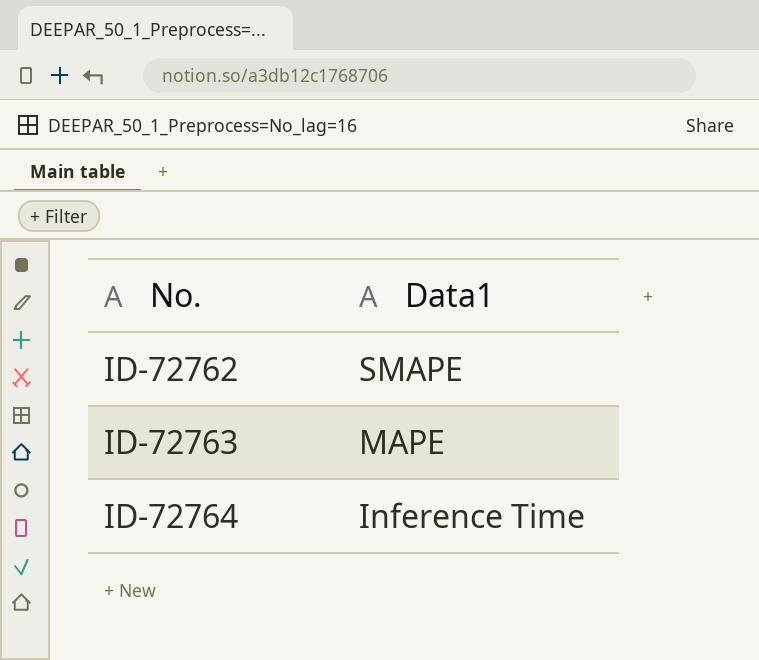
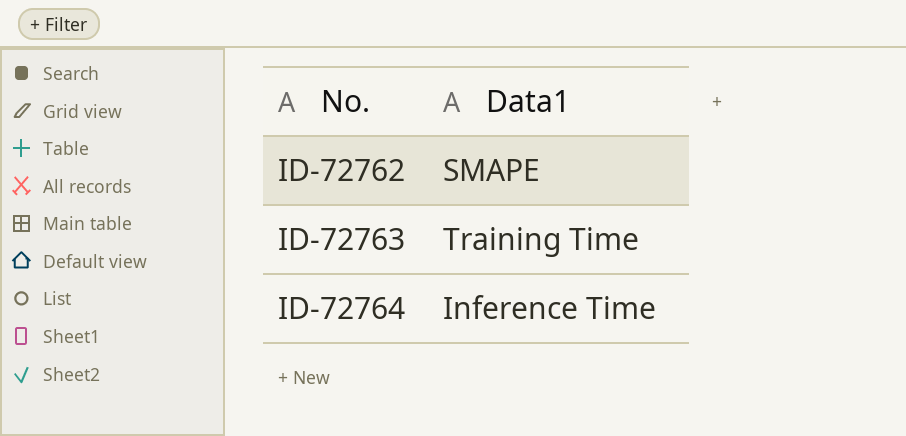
ID-72763 | Data1: MAPE -> Training Time

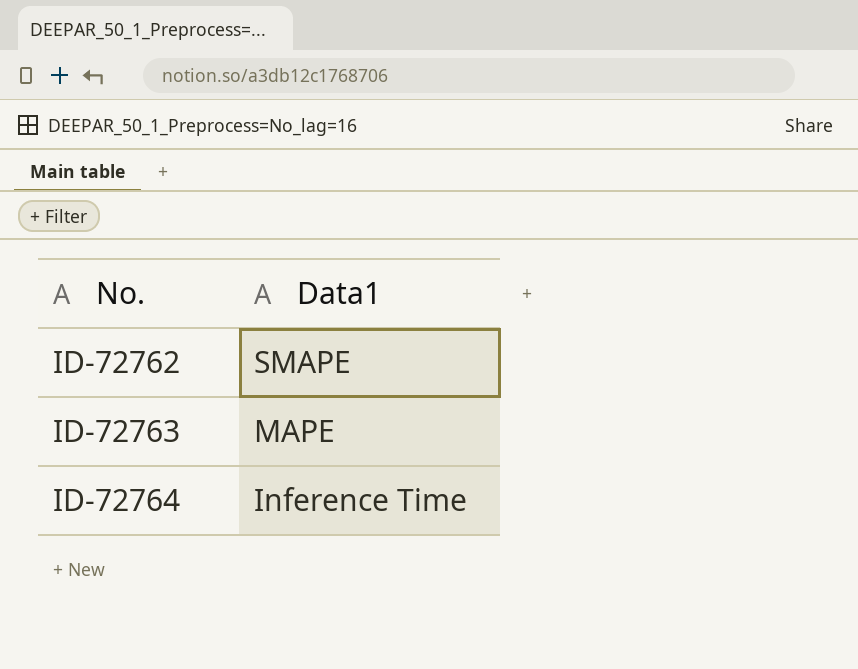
ID-72763 | Data1: Training Time -> MAPE

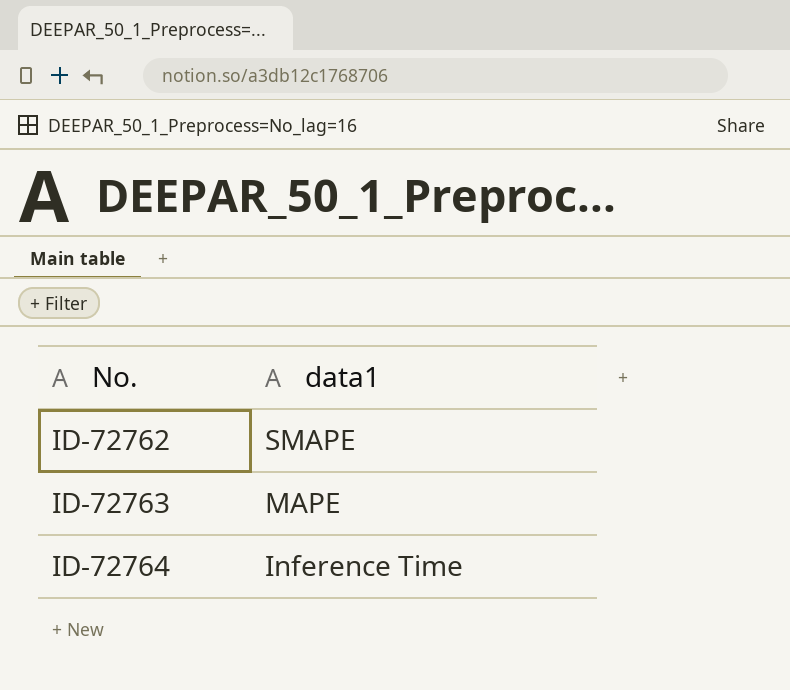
column name: Data1 -> data1

